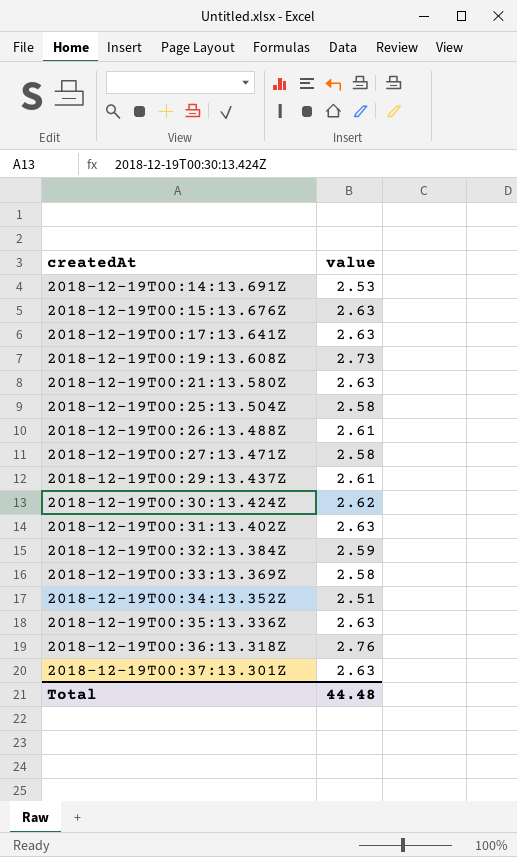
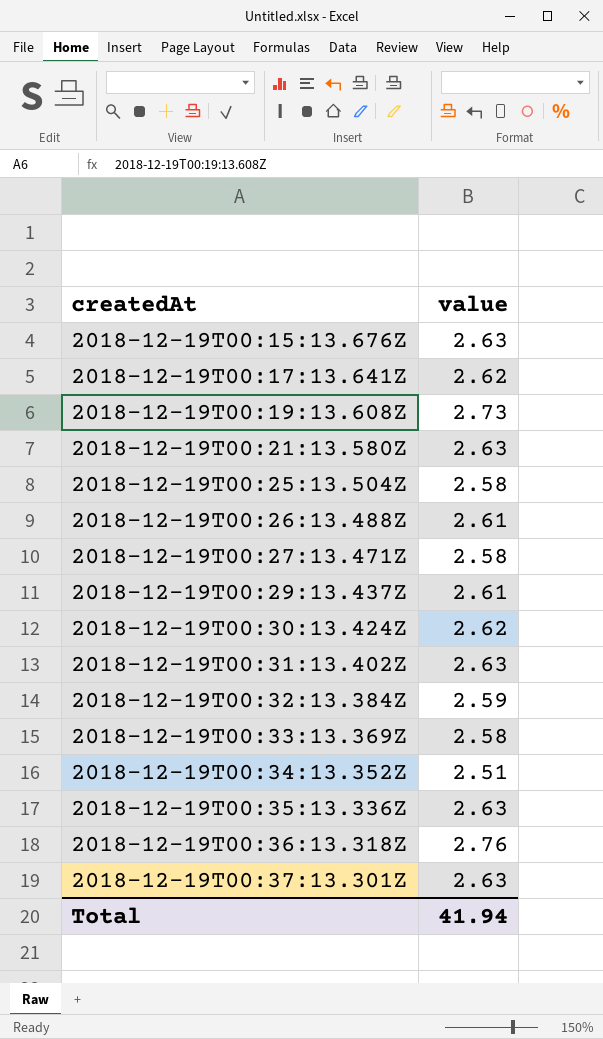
row 2018-12-19T00:14:13.691Z: 2.53 -> none
2018-12-19T00:17:13.641Z | value: 2.63 -> 2.62
Total | value: 44.48 -> 41.94

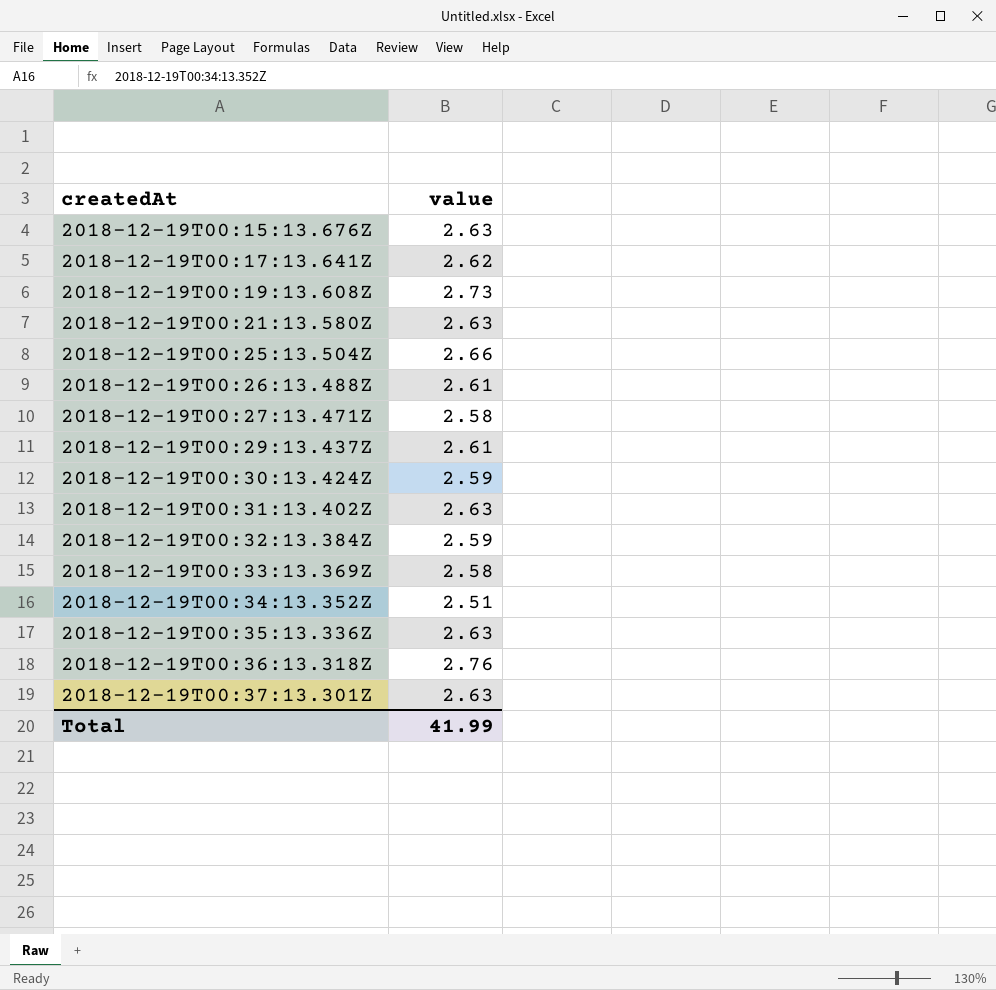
2018-12-19T00:25:13.504Z | value: 2.58 -> 2.66
2018-12-19T00:30:13.424Z | value: 2.62 -> 2.59
Total | value: 41.94 -> 41.99

